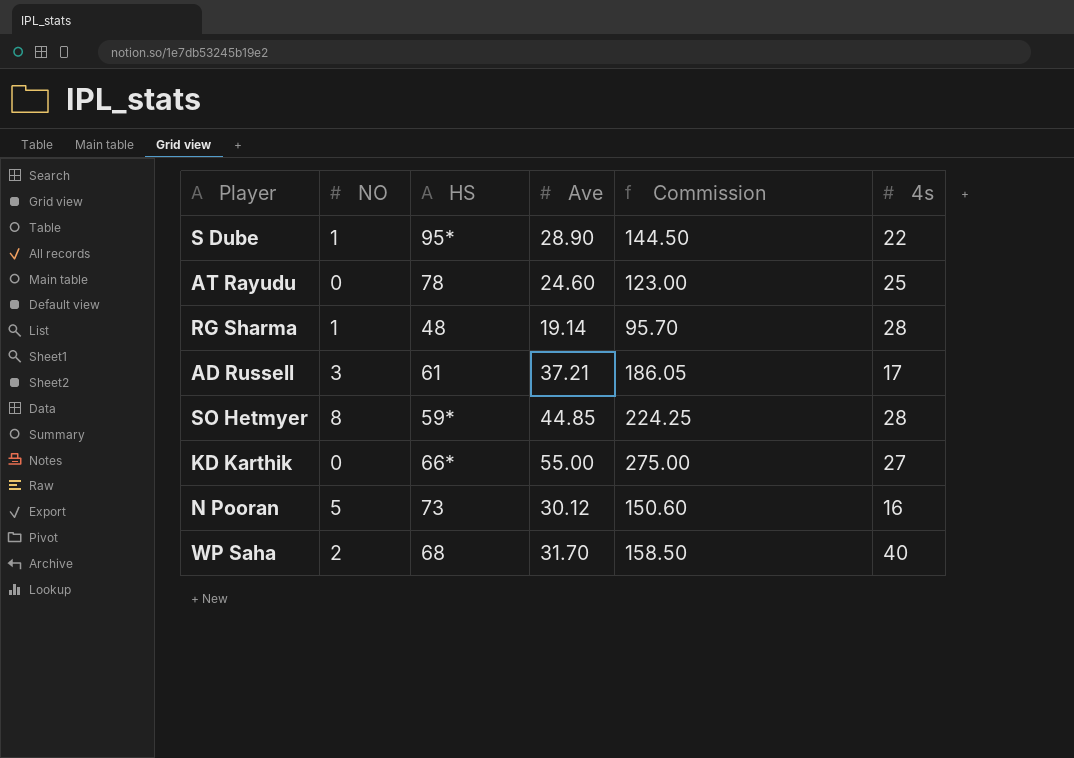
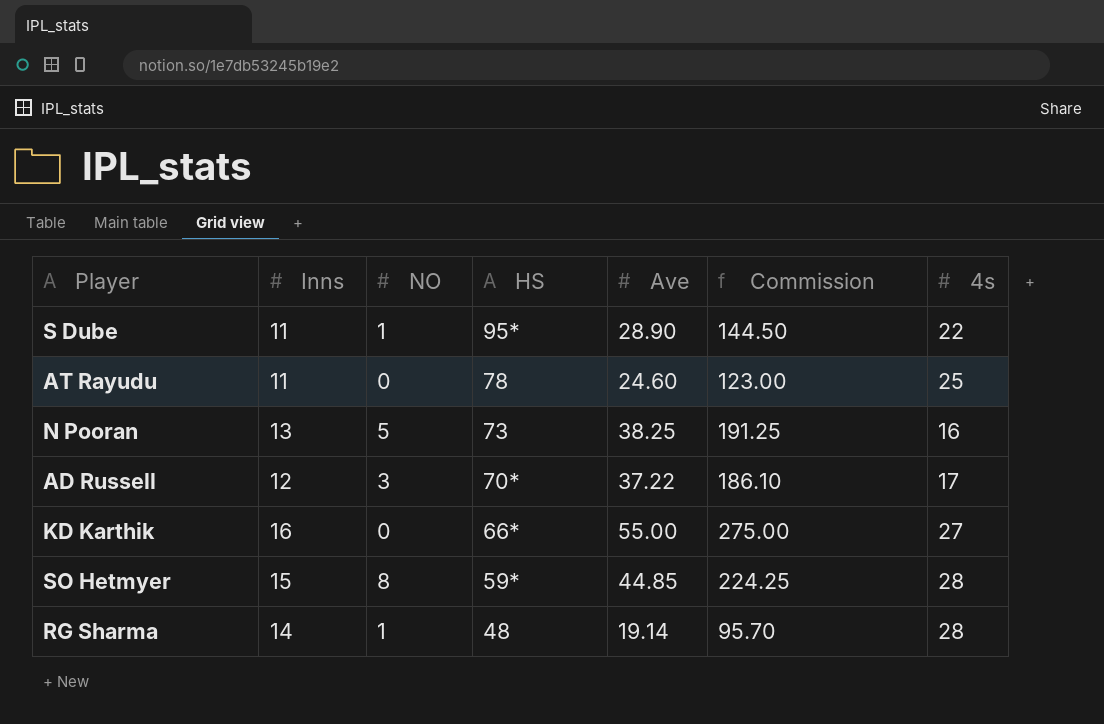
row order: none -> HS descending
column Inns | position: none -> 2
row WP Saha: 2 | 68 | 31.70 | 158.50 | 40 -> none
N Pooran | Ave: 30.12 -> 38.25
N Pooran | Commission: 150.60 -> 191.25
AD Russell | HS: 61 -> 70*
AD Russell | Ave: 37.21 -> 37.22
AD Russell | Commission: 186.05 -> 186.10

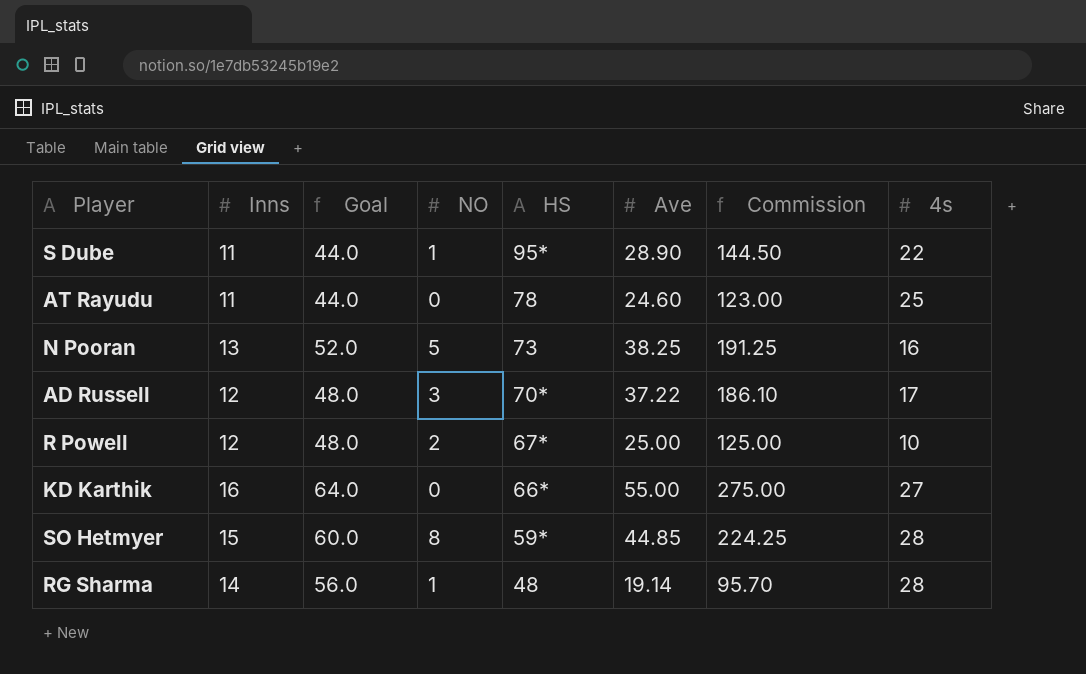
column Goal | formula: none -> [Inns] * 4
row R Powell: none -> 12 | 48.0 | 2 | 67* | 25.00 | 125.00 | 10

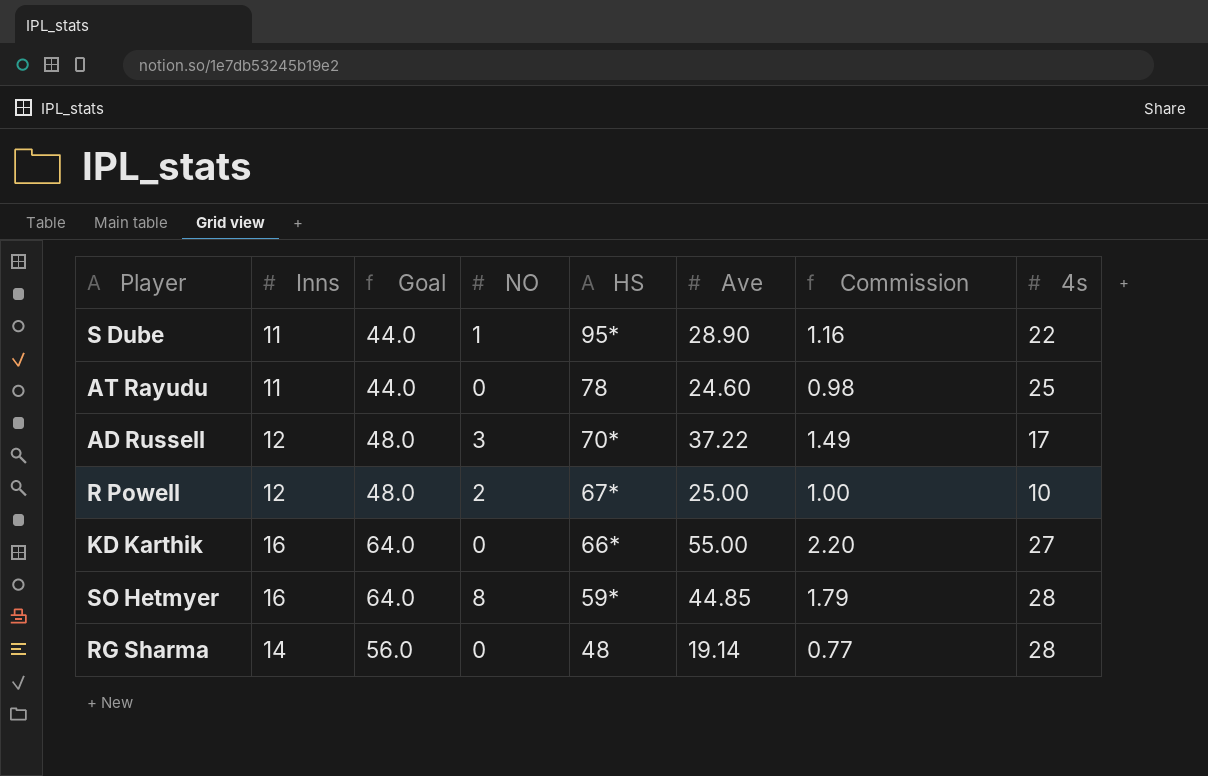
column Commission | formula: [Ave] * 5 -> [Ave] * 0.04
row N Pooran: 13 | 52.0 | 5 | 73 | 38.25 | 191.25 | 16 -> none
SO Hetmyer | Inns: 15 -> 16
SO Hetmyer | Goal: 60.0 -> 64.0
RG Sharma | NO: 1 -> 0

